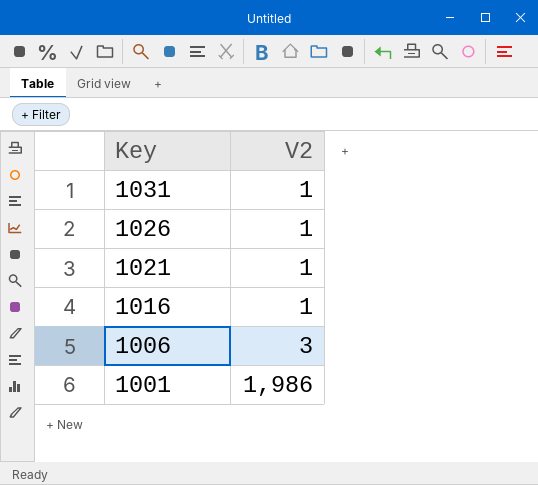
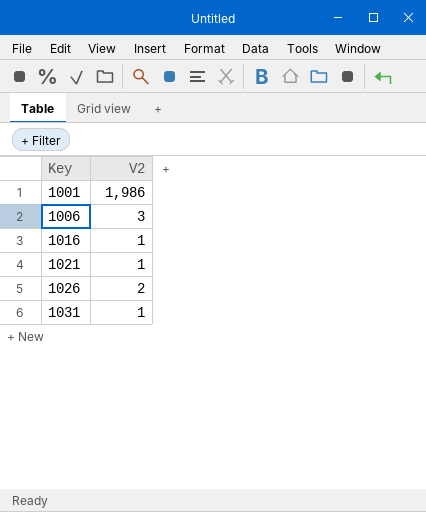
row order: Key descending -> Key ascending
1026 | V2: 1 -> 2

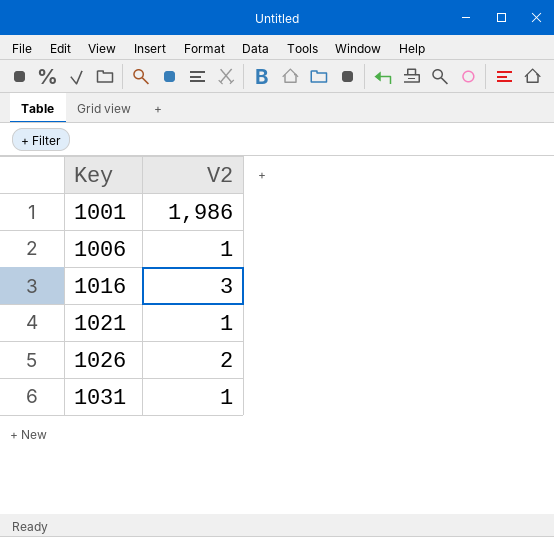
1006 | V2: 3 -> 1
1016 | V2: 1 -> 3

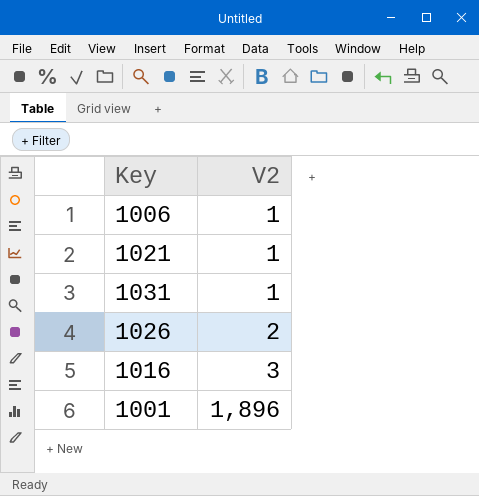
row order: Key ascending -> V2 ascending
1001 | V2: 1,986 -> 1,896

